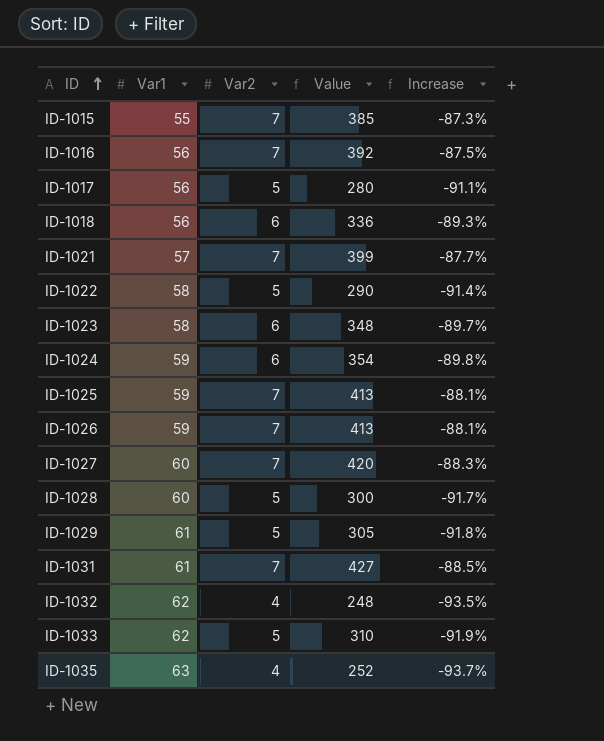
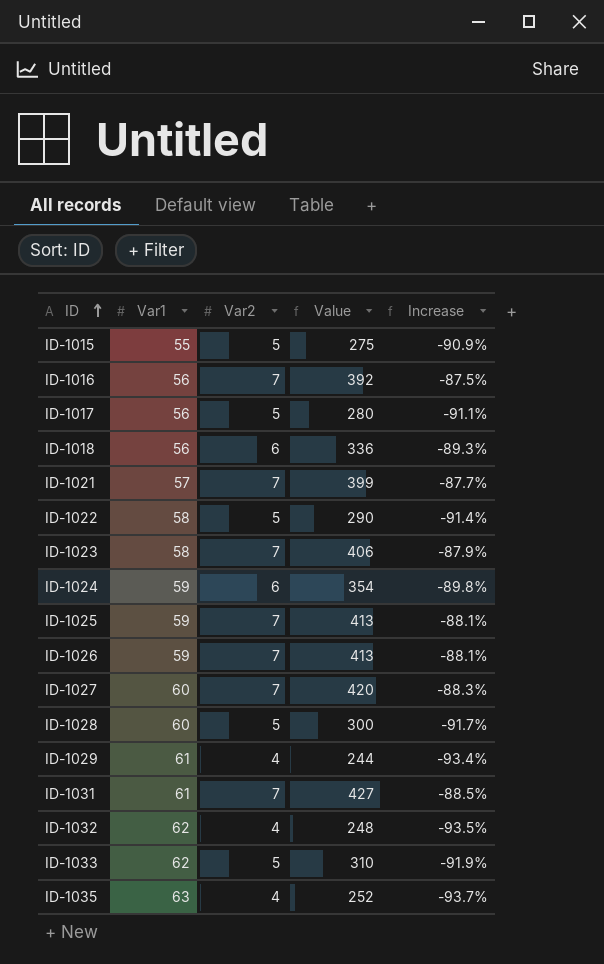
ID-1015 | Var2: 7 -> 5
ID-1015 | Value: 385 -> 275
ID-1015 | Increase: -87.3% -> -90.9%
ID-1023 | Var2: 6 -> 7
ID-1023 | Value: 348 -> 406
ID-1023 | Increase: -89.7% -> -87.9%
ID-1029 | Var2: 5 -> 4
ID-1029 | Value: 305 -> 244
ID-1029 | Increase: -91.8% -> -93.4%

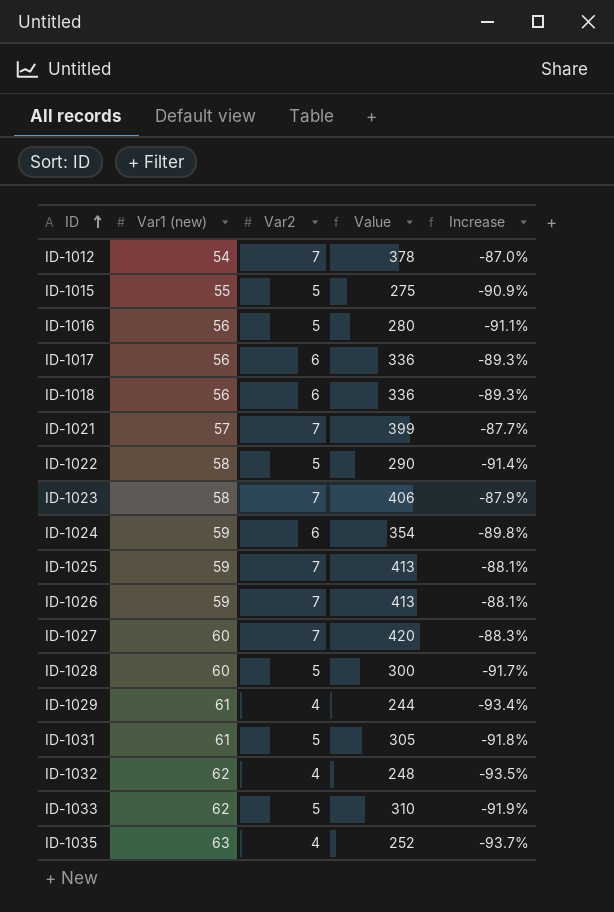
column name: Var1 -> Var1 (new)
row ID-1012: none -> 54 | 7 | 378 | -87.0%
ID-1016 | Var2: 7 -> 5
ID-1016 | Value: 392 -> 280
ID-1016 | Increase: -87.5% -> -91.1%
ID-1017 | Var2: 5 -> 6
ID-1017 | Value: 280 -> 336
ID-1017 | Increase: -91.1% -> -89.3%
ID-1031 | Var2: 7 -> 5
ID-1031 | Value: 427 -> 305
ID-1031 | Increase: -88.5% -> -91.8%

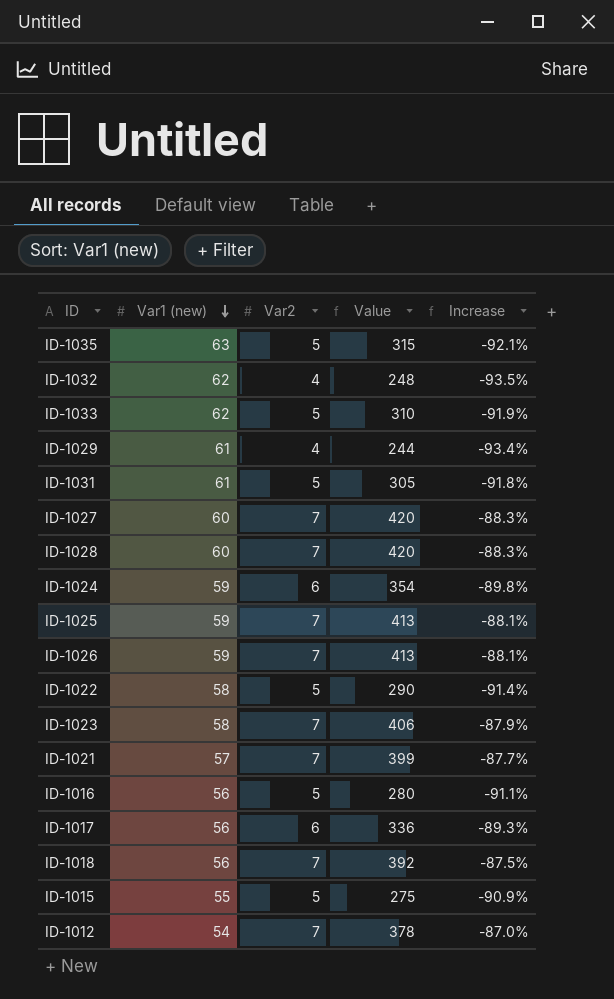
row order: ID ascending -> Var1 (new) descending
ID-1035 | Var2: 4 -> 5
ID-1035 | Value: 252 -> 315
ID-1035 | Increase: -93.7% -> -92.1%
ID-1028 | Var2: 5 -> 7
ID-1028 | Value: 300 -> 420
ID-1028 | Increase: -91.7% -> -88.3%
ID-1018 | Var2: 6 -> 7
ID-1018 | Value: 336 -> 392
ID-1018 | Increase: -89.3% -> -87.5%

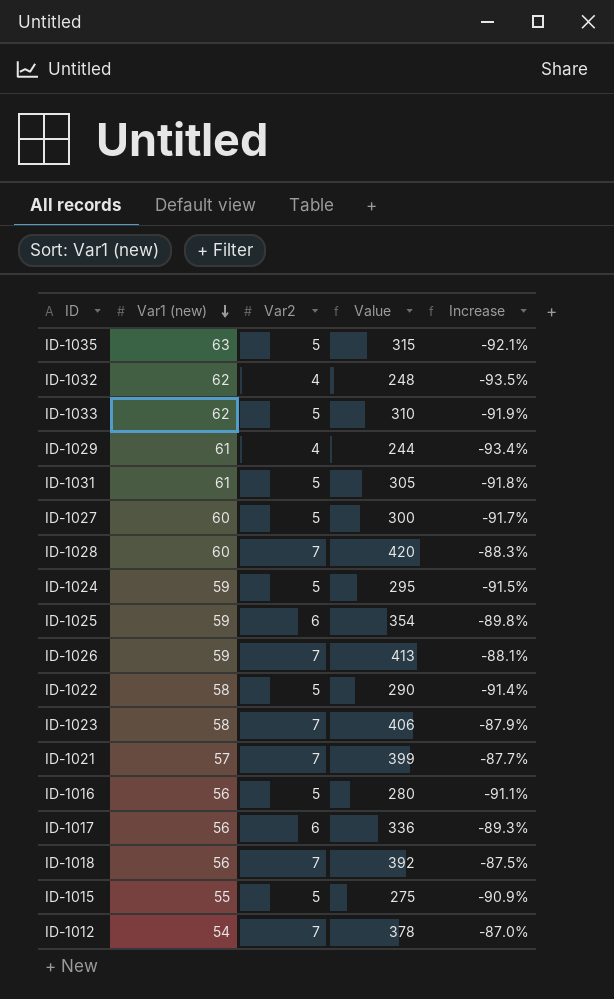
ID-1027 | Var2: 7 -> 5
ID-1027 | Value: 420 -> 300
ID-1027 | Increase: -88.3% -> -91.7%
ID-1024 | Var2: 6 -> 5
ID-1024 | Value: 354 -> 295
ID-1024 | Increase: -89.8% -> -91.5%
ID-1025 | Var2: 7 -> 6
ID-1025 | Value: 413 -> 354
ID-1025 | Increase: -88.1% -> -89.8%

